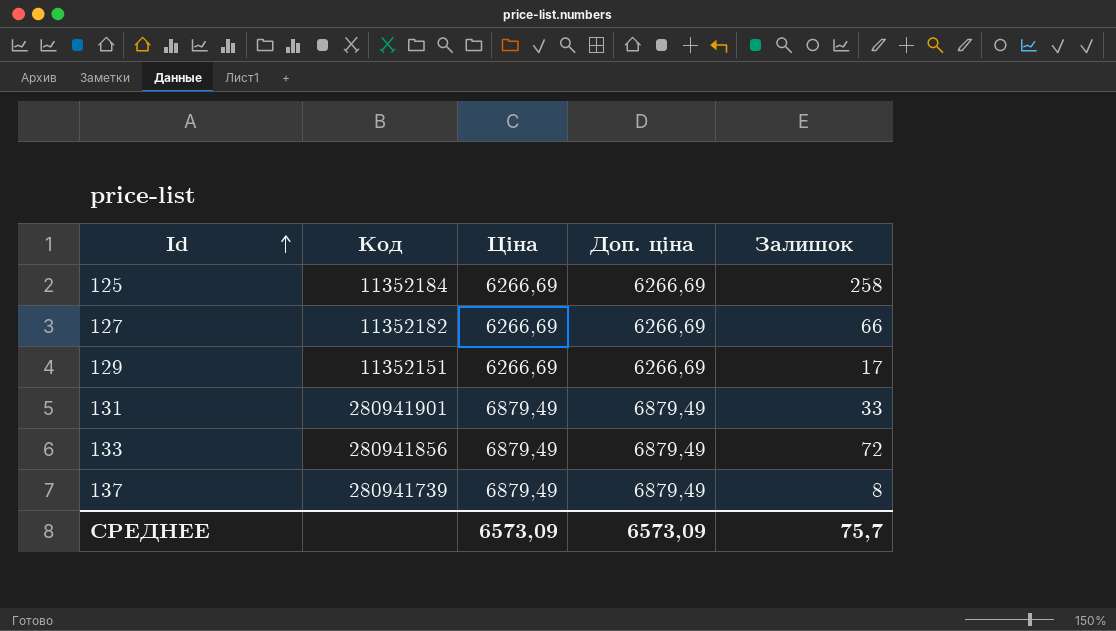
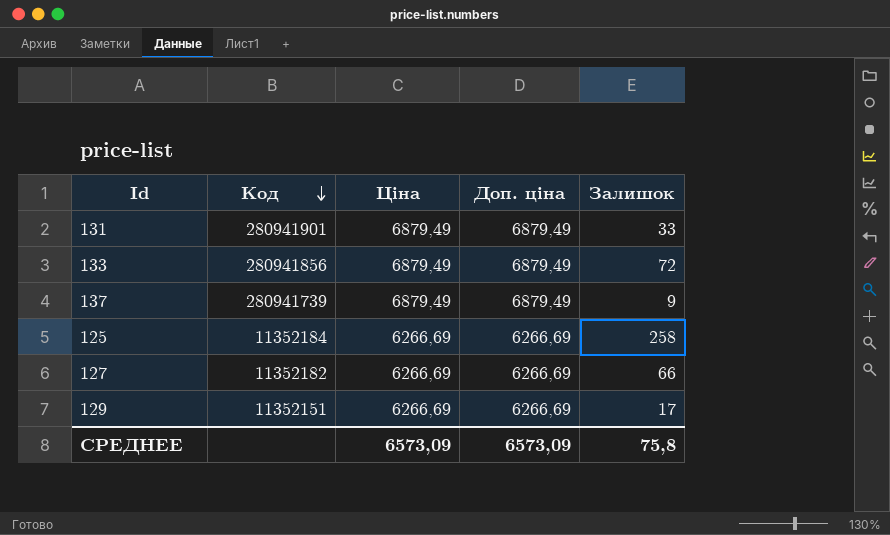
row order: Id ascending -> Код descending
137 | Залишок: 8 -> 9
СРЕДНЕЕ | Залишок: 75,7 -> 75,8

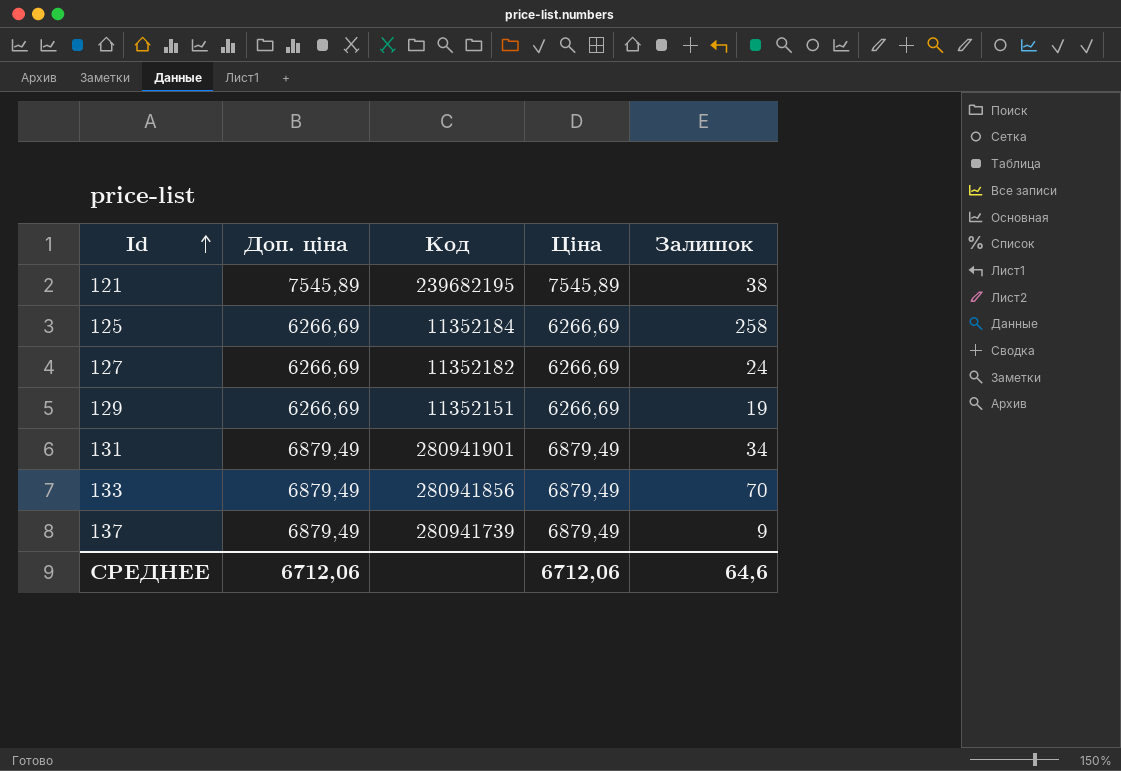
row order: Код descending -> Id ascending
column Доп. ціна | position: 4 -> 2
row 121: none -> 7545,89 | 239682195 | 7545,89 | 38
127 | Залишок: 66 -> 24
129 | Залишок: 17 -> 19
131 | Залишок: 33 -> 34
133 | Залишок: 72 -> 70
СРЕДНЕЕ | Доп. ціна: 6573,09 -> 6712,06
СРЕДНЕЕ | Ціна: 6573,09 -> 6712,06
СРЕДНЕЕ | Залишок: 75,8 -> 64,6

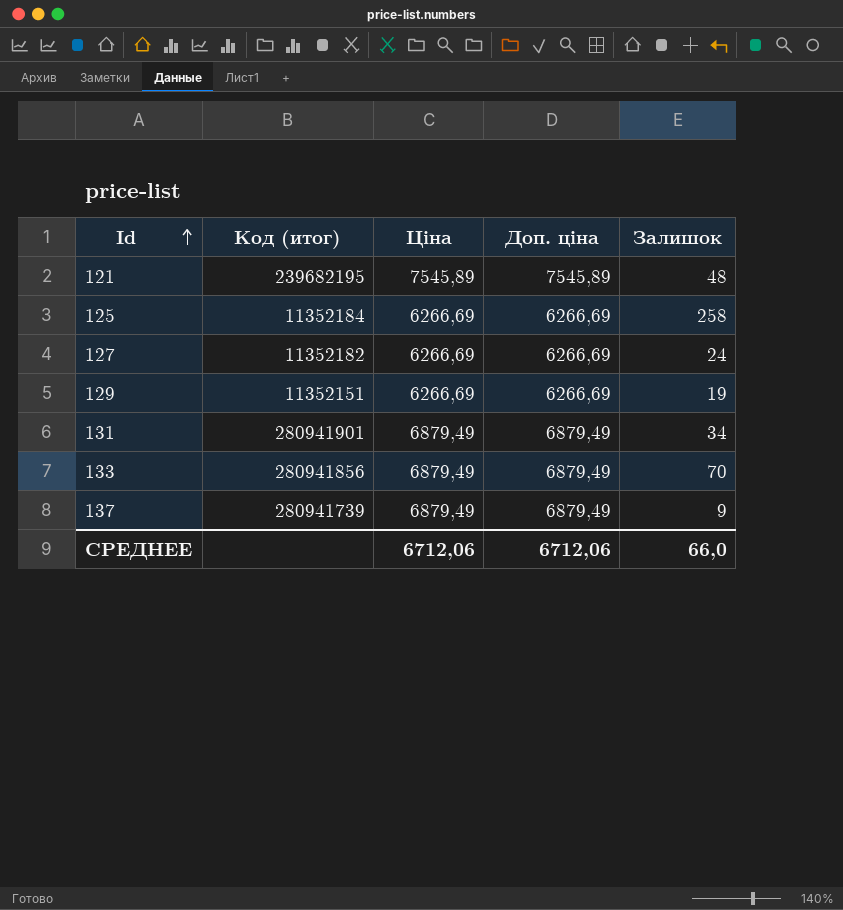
column name: Код -> Код (итог)
column Доп. ціна | position: 2 -> 4
121 | Залишок: 38 -> 48
СРЕДНЕЕ | Залишок: 64,6 -> 66,0

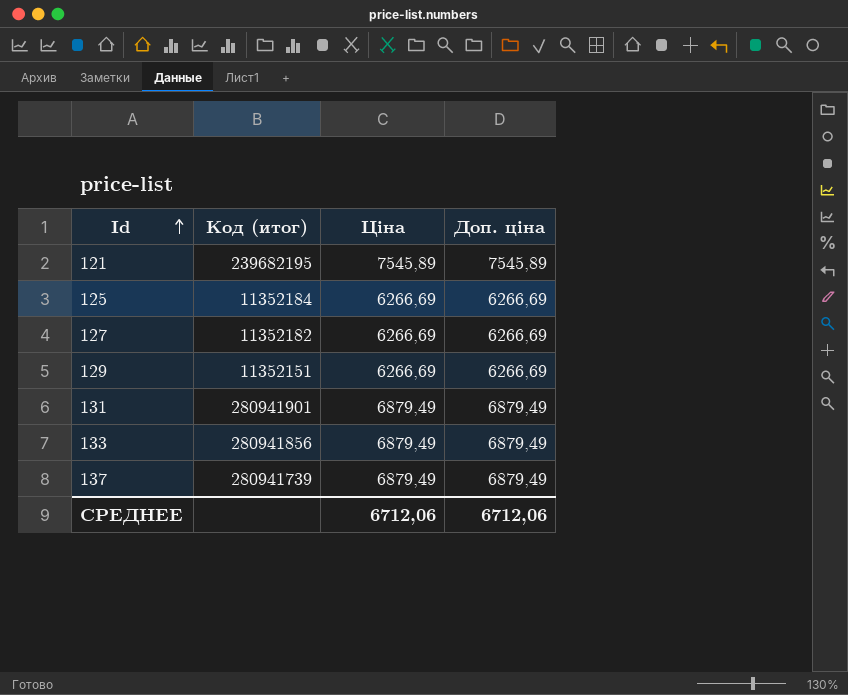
column Залишок | position: 5 -> none

